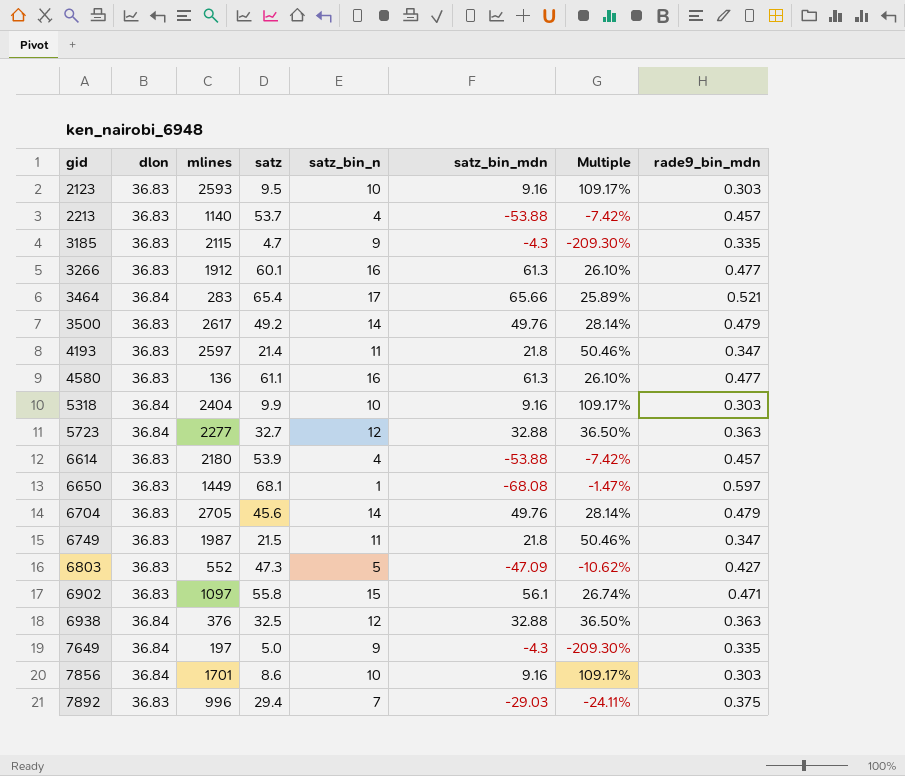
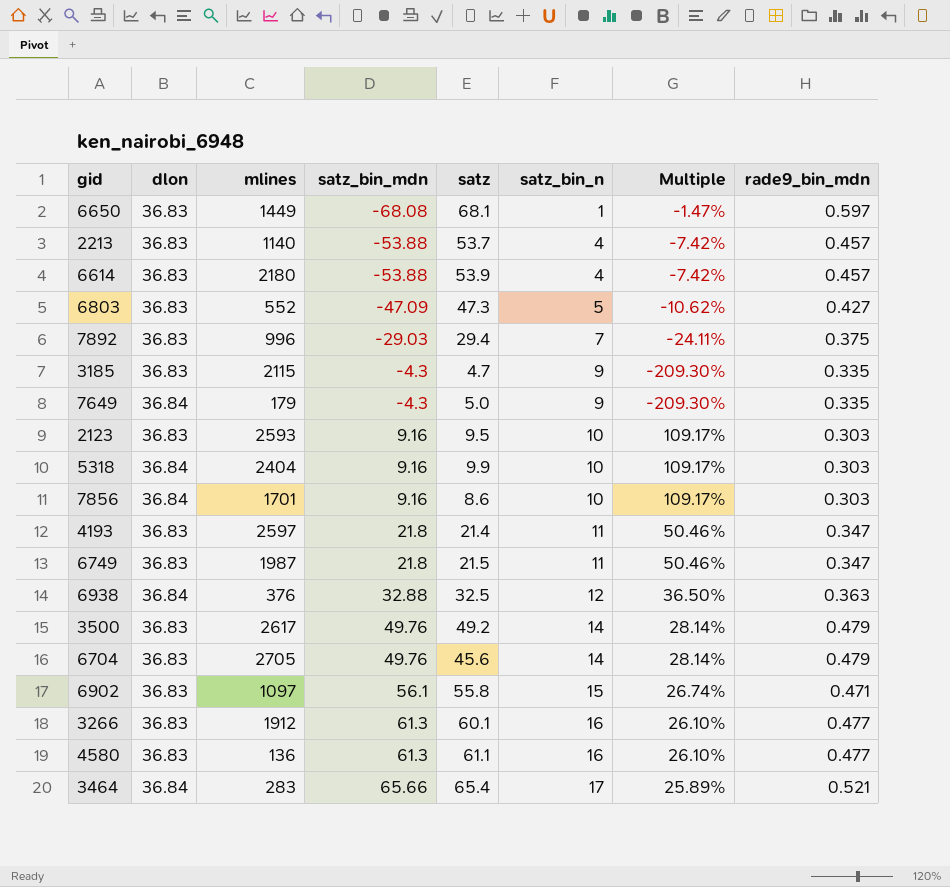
row order: gid ascending -> satz_bin_mdn ascending
column satz_bin_mdn | position: 6 -> 4
row 5723: 36.84 | 2277 | 32.7 | 12 | 32.88 | 36.50% | 0.363 -> none
7649 | mlines: 197 -> 179

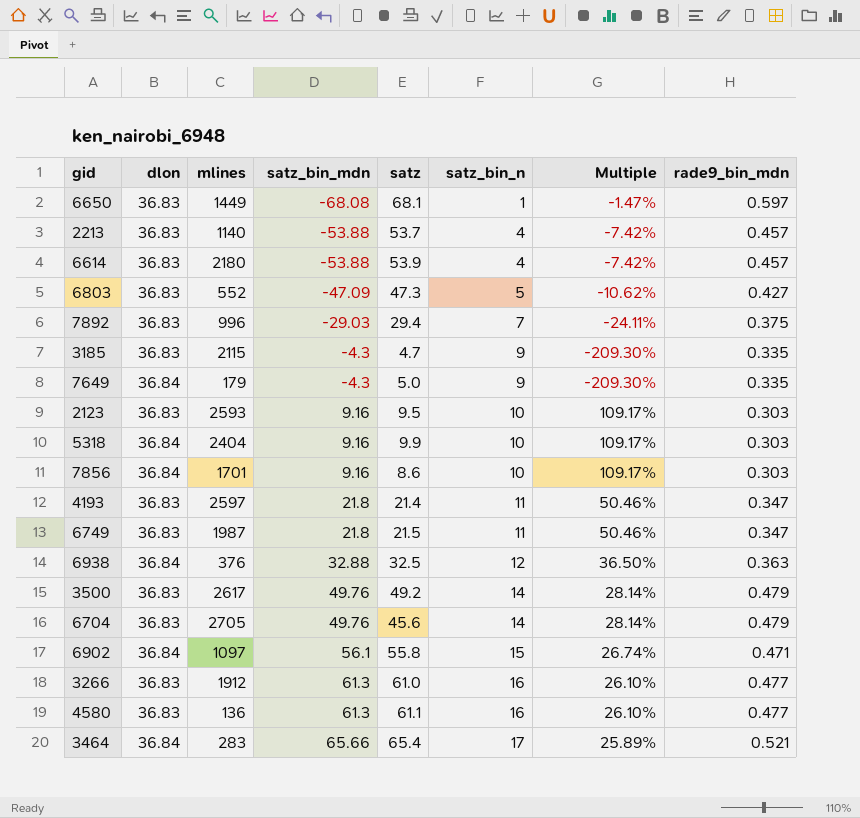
6902 | dlon: 36.83 -> 36.84
3266 | satz: 60.1 -> 61.0

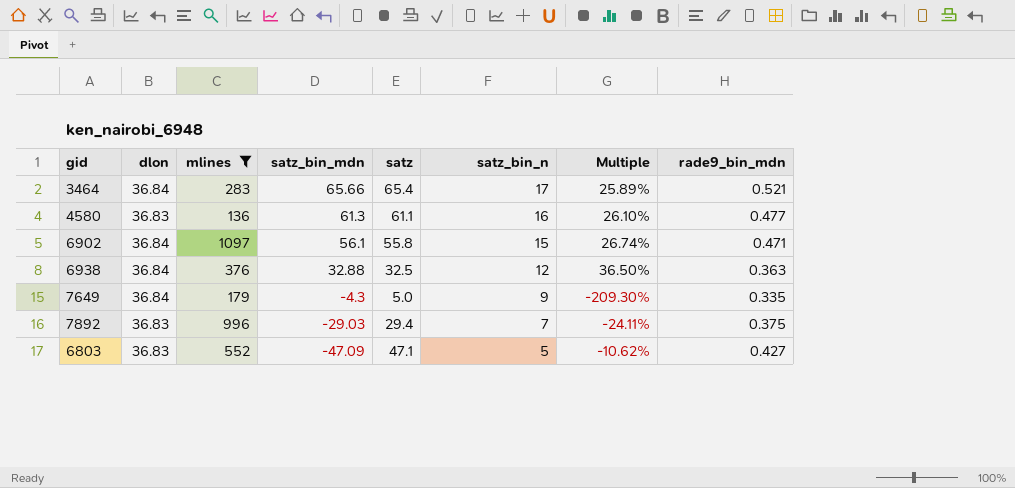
filter: none -> mlines <= 1097
row order: satz_bin_mdn ascending -> satz_bin_mdn descending
6803 | satz: 47.3 -> 47.1

